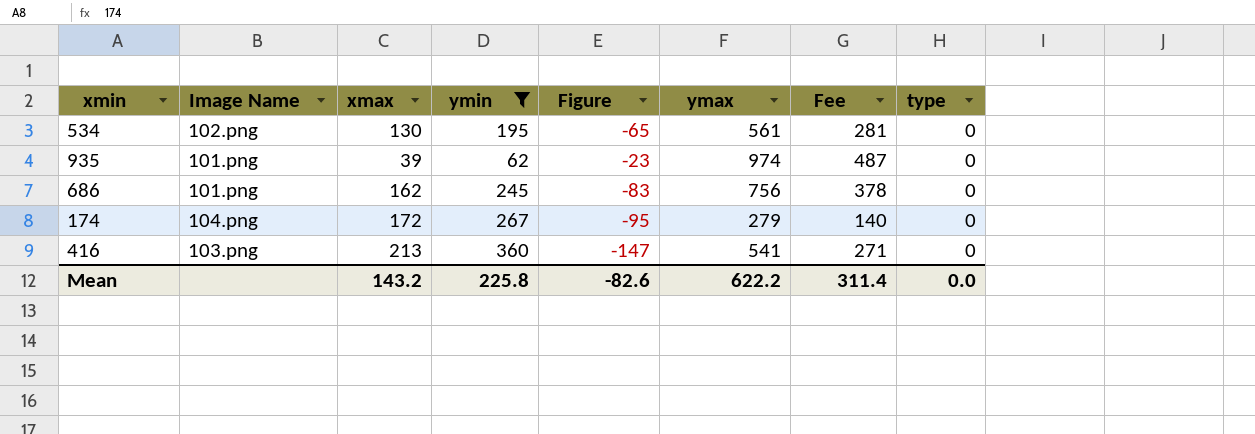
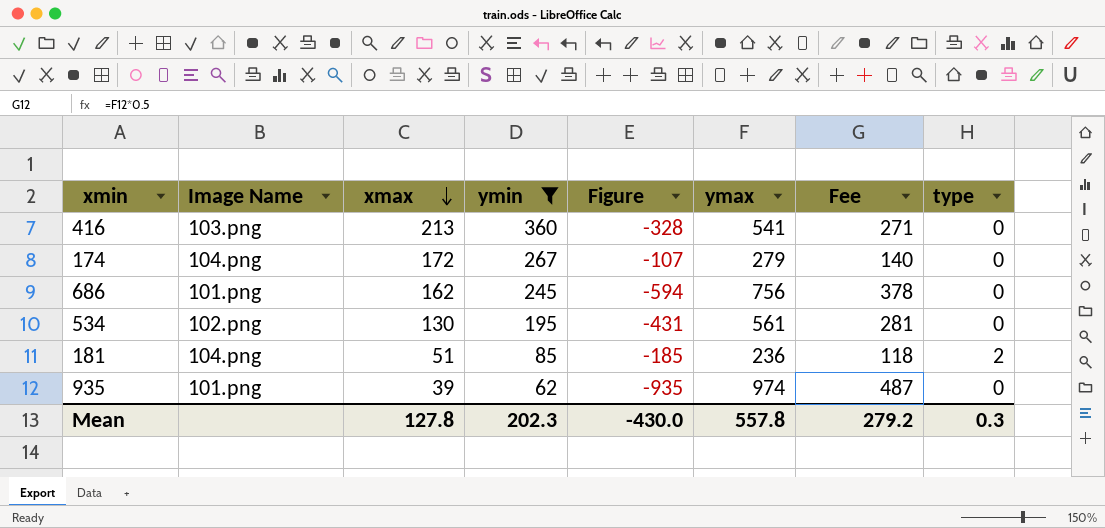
row order: none -> xmax descending
column Figure | formula: [xmax] - [ymin] -> [xmax] - [ymax]
row 181: none -> 104.png | 51 | 85 | -185 | 236 | 118 | 2
Mean | xmax: 143.2 -> 127.8
Mean | ymin: 225.8 -> 202.3
Mean | Figure: -82.6 -> -430.0
Mean | ymax: 622.2 -> 557.8
Mean | Fee: 311.4 -> 279.2
Mean | type: 0.0 -> 0.3

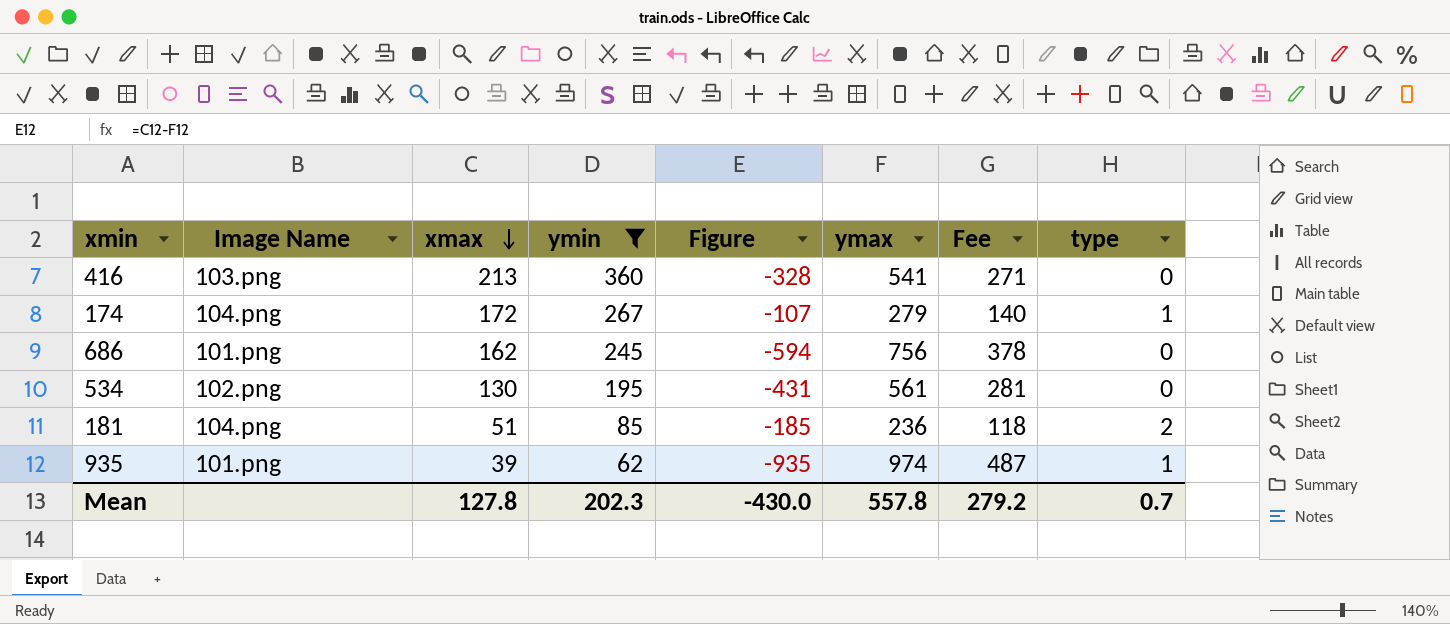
174 | type: 0 -> 1
935 | type: 0 -> 1
Mean | type: 0.3 -> 0.7

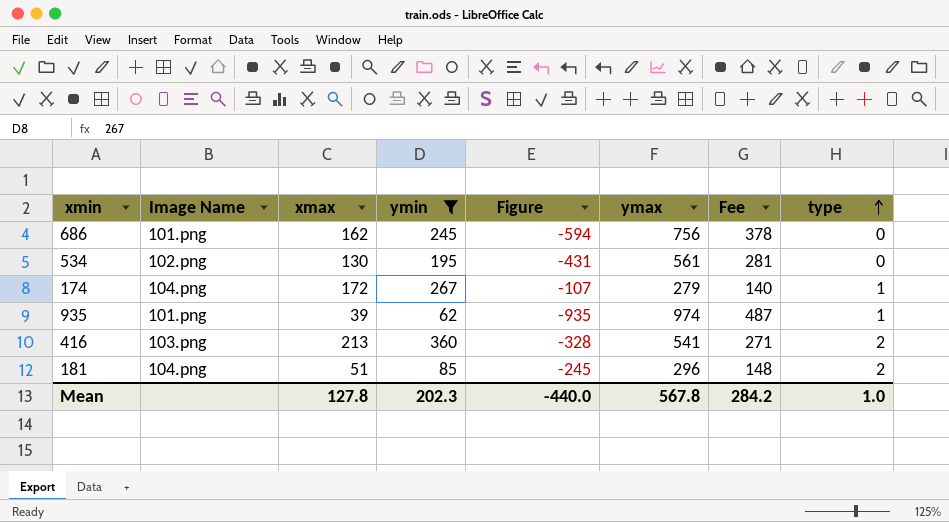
row order: xmax descending -> type ascending
416 | type: 0 -> 2
181 | Figure: -185 -> -245
181 | ymax: 236 -> 296
181 | Fee: 118 -> 148
Mean | Figure: -430.0 -> -440.0
Mean | ymax: 557.8 -> 567.8
Mean | Fee: 279.2 -> 284.2
Mean | type: 0.7 -> 1.0

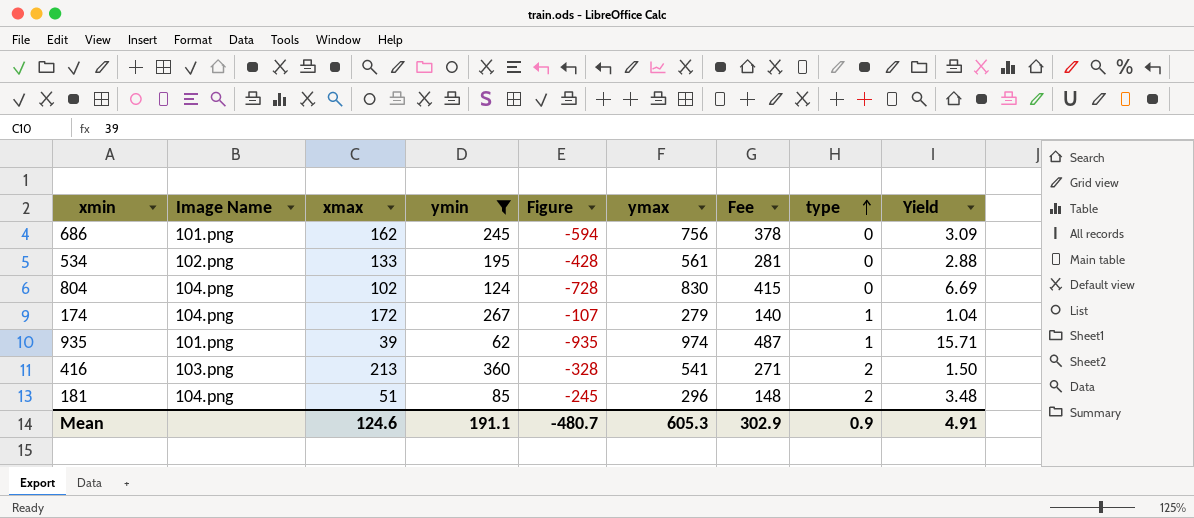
column Yield | formula: none -> [ymax] / [ymin]
534 | xmax: 130 -> 133
534 | Figure: -431 -> -428
row 804: none -> 104.png | 102 | 124 | -728 | 830 | 415 | 0 | 6.69
Mean | xmax: 127.8 -> 124.6
Mean | ymin: 202.3 -> 191.1
Mean | Figure: -440.0 -> -480.7
Mean | ymax: 567.8 -> 605.3
Mean | Fee: 284.2 -> 302.9
Mean | type: 1.0 -> 0.9

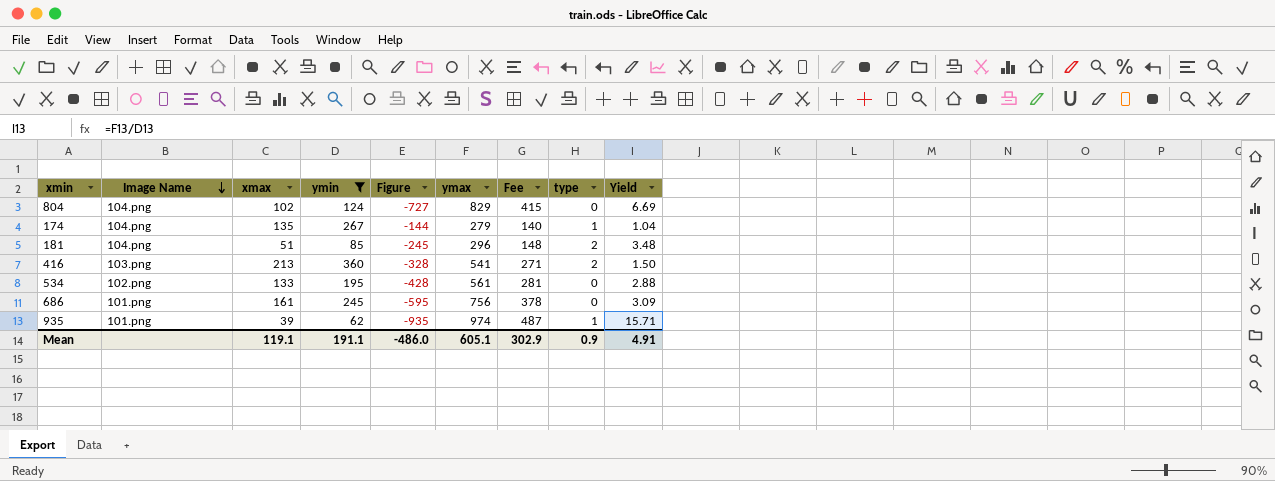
row order: type ascending -> Image Name descending
804 | Figure: -728 -> -727
804 | ymax: 830 -> 829
174 | xmax: 172 -> 135
174 | Figure: -107 -> -144
686 | xmax: 162 -> 161
686 | Figure: -594 -> -595
Mean | xmax: 124.6 -> 119.1
Mean | Figure: -480.7 -> -486.0
Mean | ymax: 605.3 -> 605.1

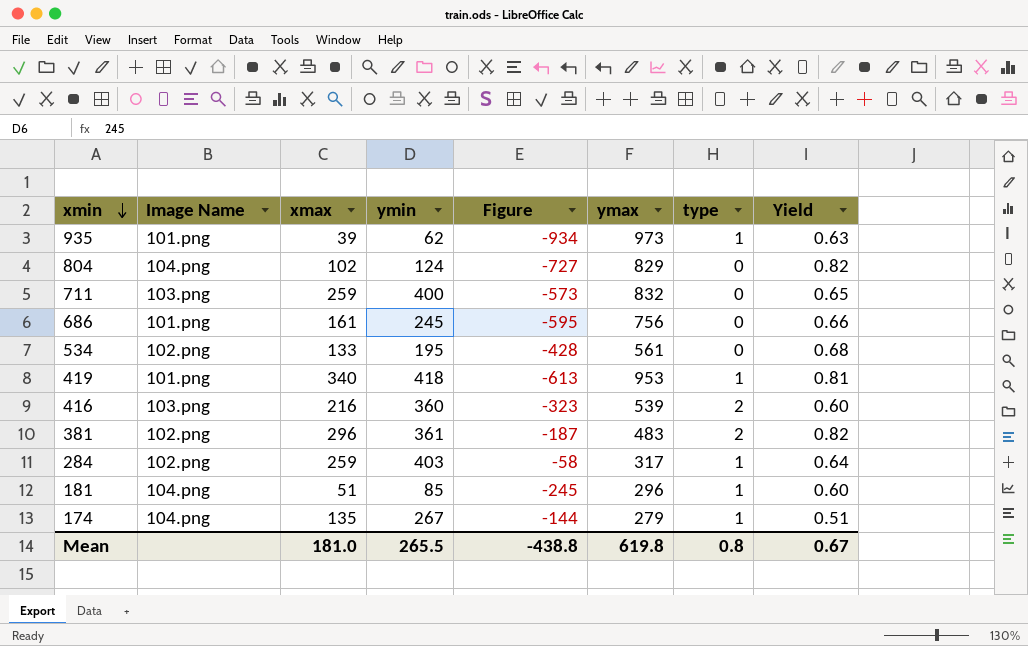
filter: ymin <= 360 -> none
row order: Image Name descending -> xmin descending
column Fee | formula: [ymax] * 0.5 -> none
column Yield | formula: [ymax] / [ymin] -> [xmax] / [ymin]
935 | Figure: -935 -> -934
935 | ymax: 974 -> 973
416 | xmax: 213 -> 216
416 | Figure: -328 -> -323
416 | ymax: 541 -> 539
181 | type: 2 -> 1
Mean | xmax: 119.1 -> 181.0
Mean | ymin: 191.1 -> 265.5
Mean | Figure: -486.0 -> -438.8
Mean | ymax: 605.1 -> 619.8
Mean | type: 0.9 -> 0.8
Mean | Yield: 4.91 -> 0.67

